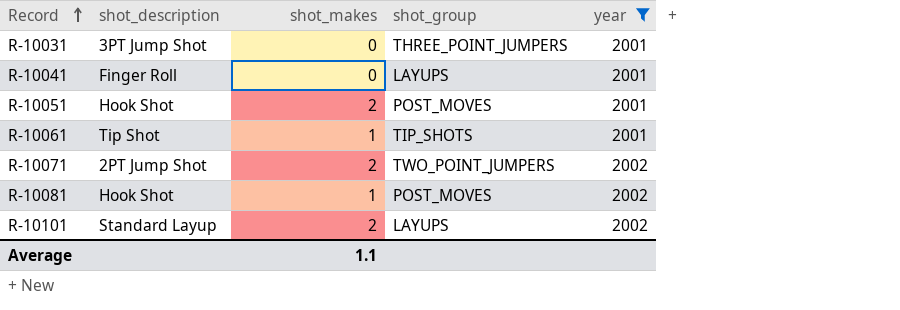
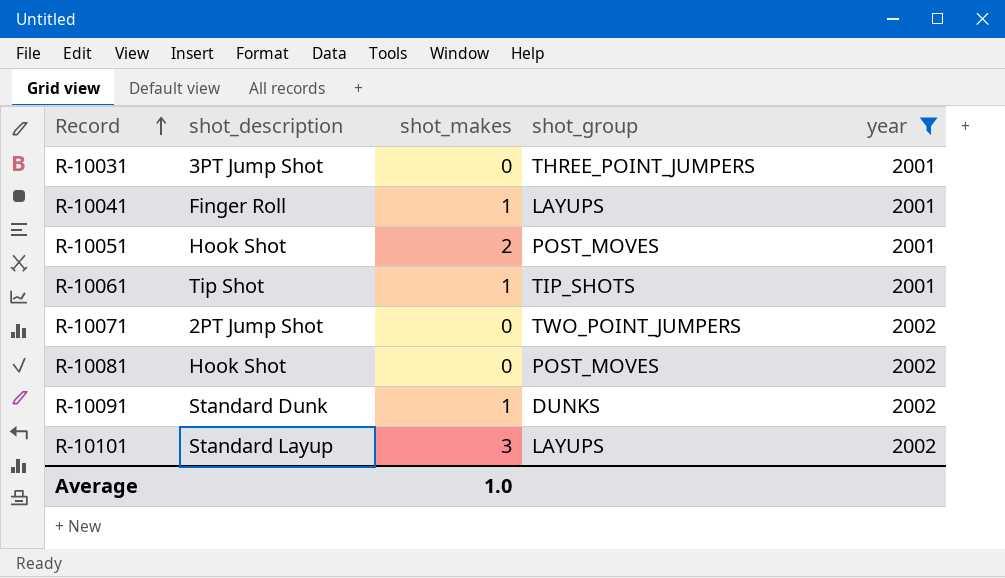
R-10041 | shot_makes: 0 -> 1
R-10071 | shot_makes: 2 -> 0
R-10081 | shot_makes: 1 -> 0
row R-10091: none -> Standard Dunk | 1 | DUNKS | 2002
R-10101 | shot_makes: 2 -> 3
Average | shot_makes: 1.1 -> 1.0

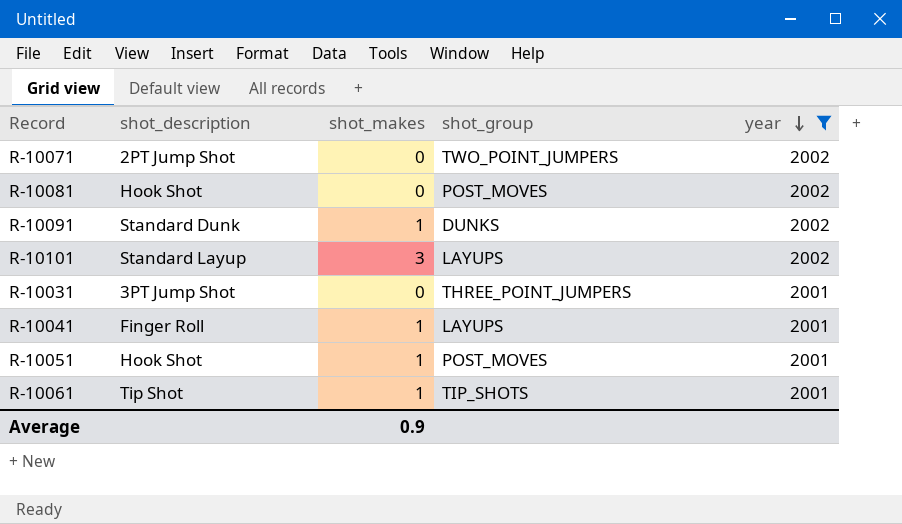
row order: Record ascending -> year descending
R-10051 | shot_makes: 2 -> 1
Average | shot_makes: 1.0 -> 0.9

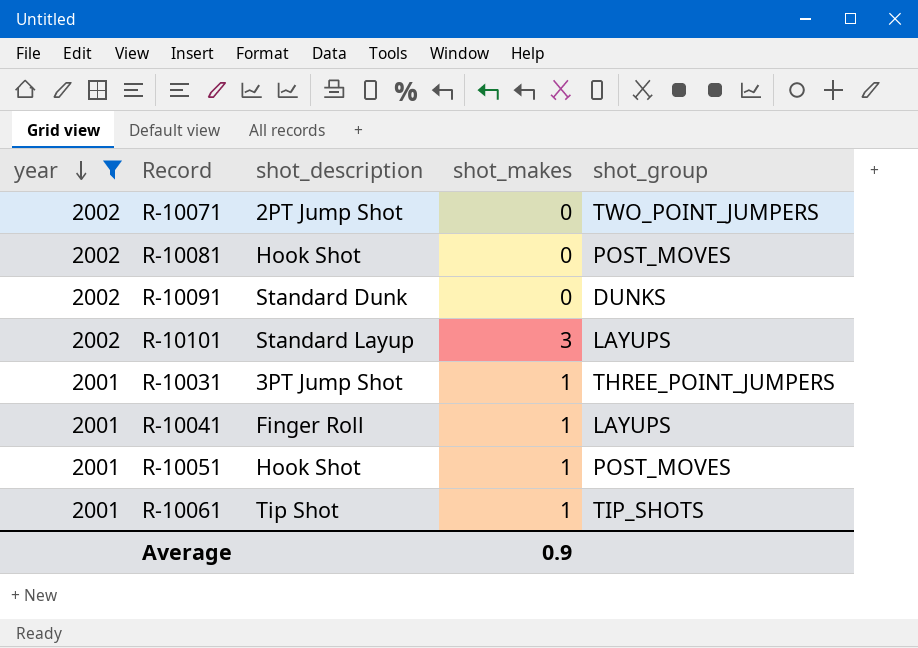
column year | position: 5 -> 1
R-10091 | shot_makes: 1 -> 0
R-10031 | shot_makes: 0 -> 1

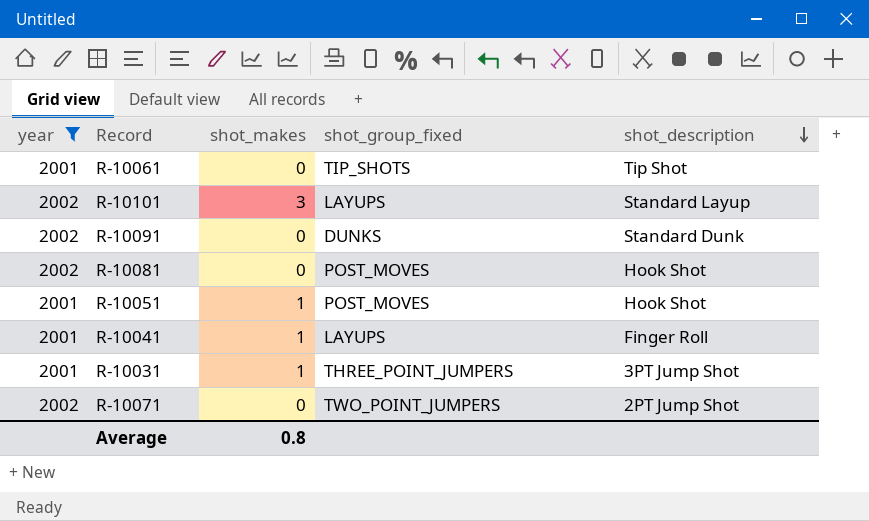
row order: year descending -> shot_description descending
column name: shot_group -> shot_group_fixed
column shot_description | position: 3 -> 5
R-10061 | shot_makes: 1 -> 0
Average | shot_makes: 0.9 -> 0.8

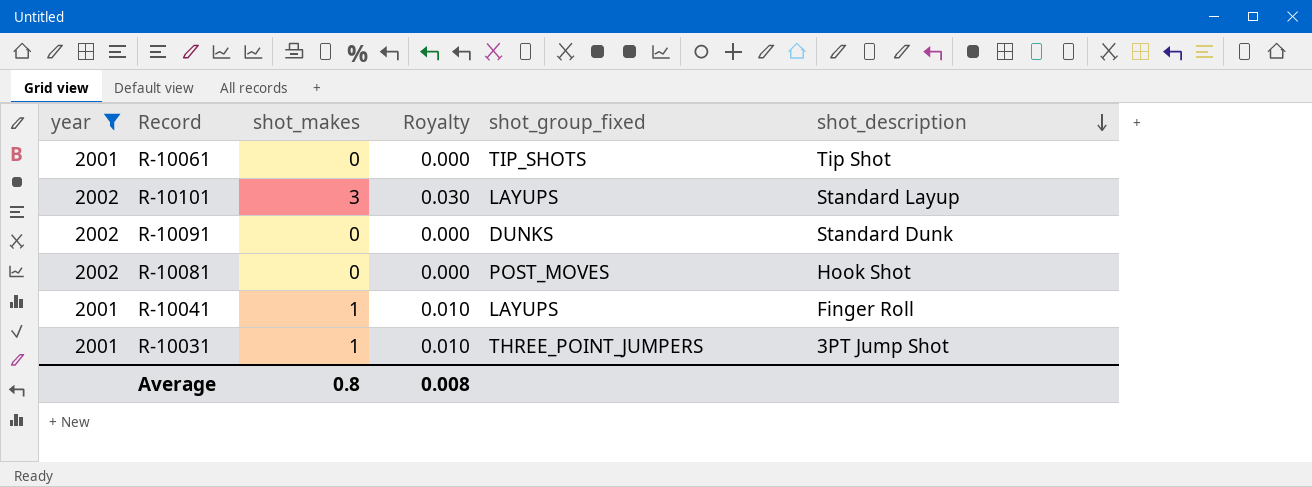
column Royalty | formula: none -> [shot_makes] * 0.01
row R-10051: 2001 | 1 | POST_MOVES | Hook Shot -> none
row R-10071: 2002 | 0 | TWO_POINT_JUMPERS | 2PT Jump Shot -> none

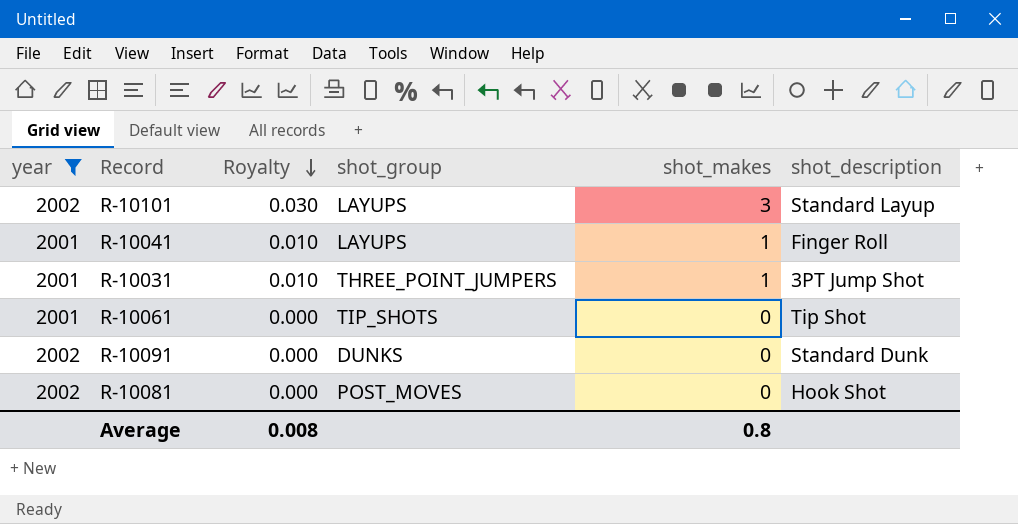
row order: shot_description descending -> Royalty descending
column name: shot_group_fixed -> shot_group
column shot_makes | position: 3 -> 5

